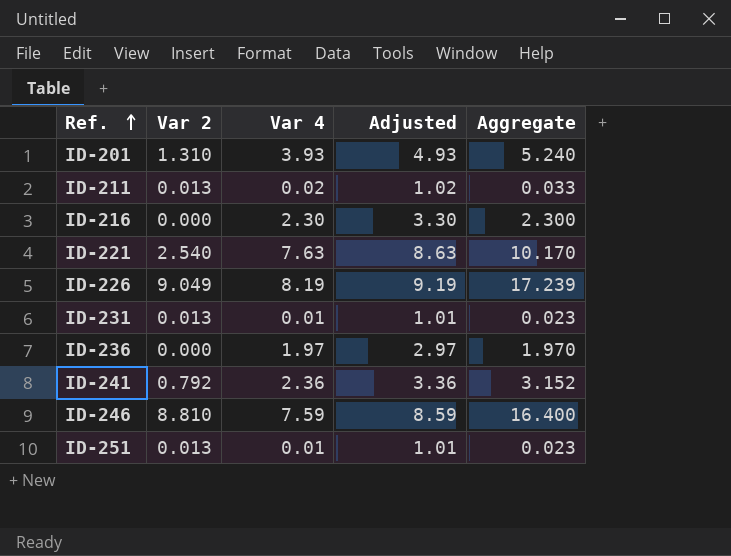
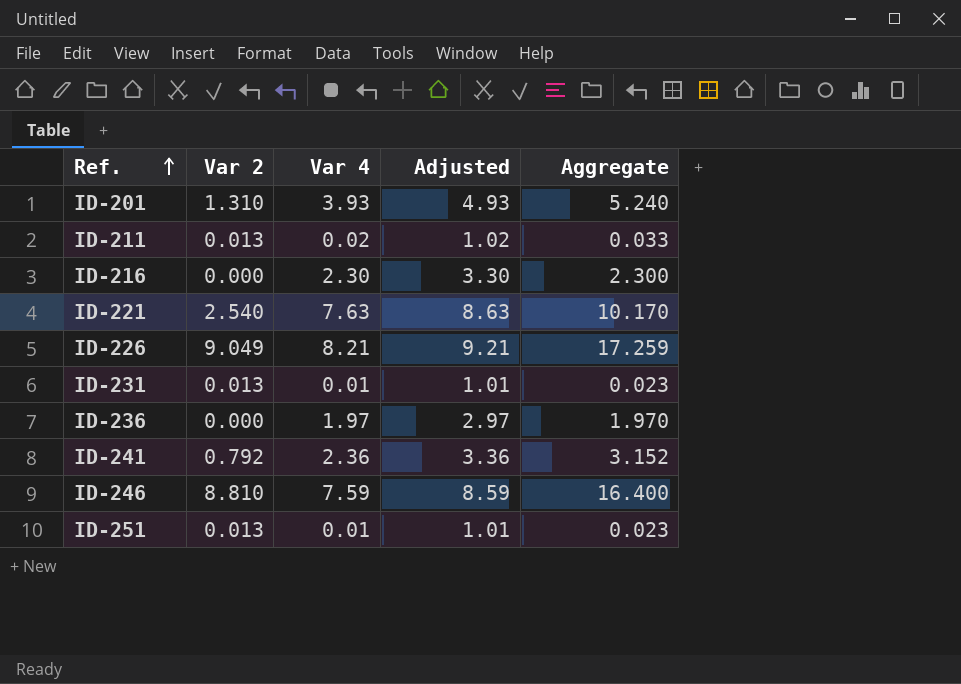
ID-226 | Var 4: 8.19 -> 8.21
ID-226 | Adjusted: 9.19 -> 9.21
ID-226 | Aggregate: 17.239 -> 17.259

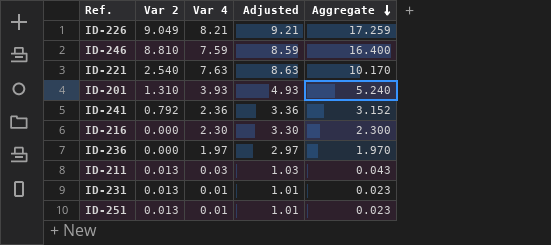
row order: Ref. ascending -> Aggregate descending
ID-211 | Var 4: 0.02 -> 0.03
ID-211 | Adjusted: 1.02 -> 1.03
ID-211 | Aggregate: 0.033 -> 0.043

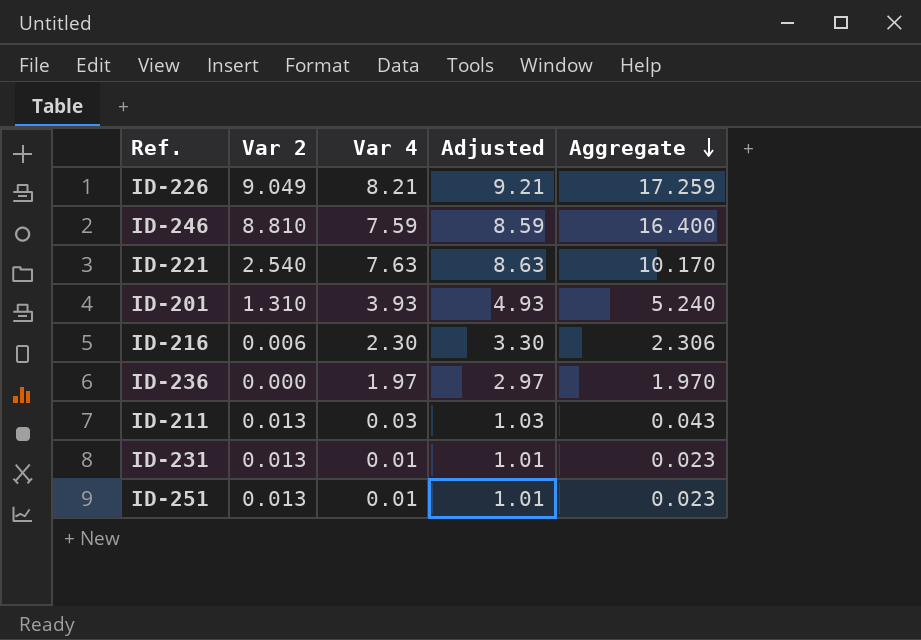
row ID-241: 0.792 | 2.36 | 3.36 | 3.152 -> none
ID-216 | Var 2: 0.000 -> 0.006
ID-216 | Aggregate: 2.300 -> 2.306

